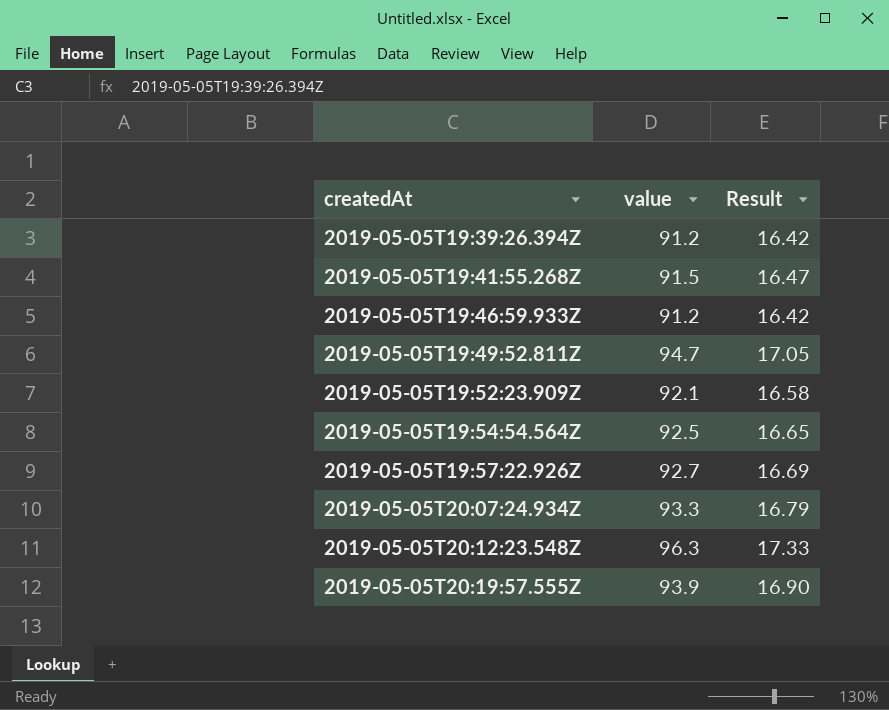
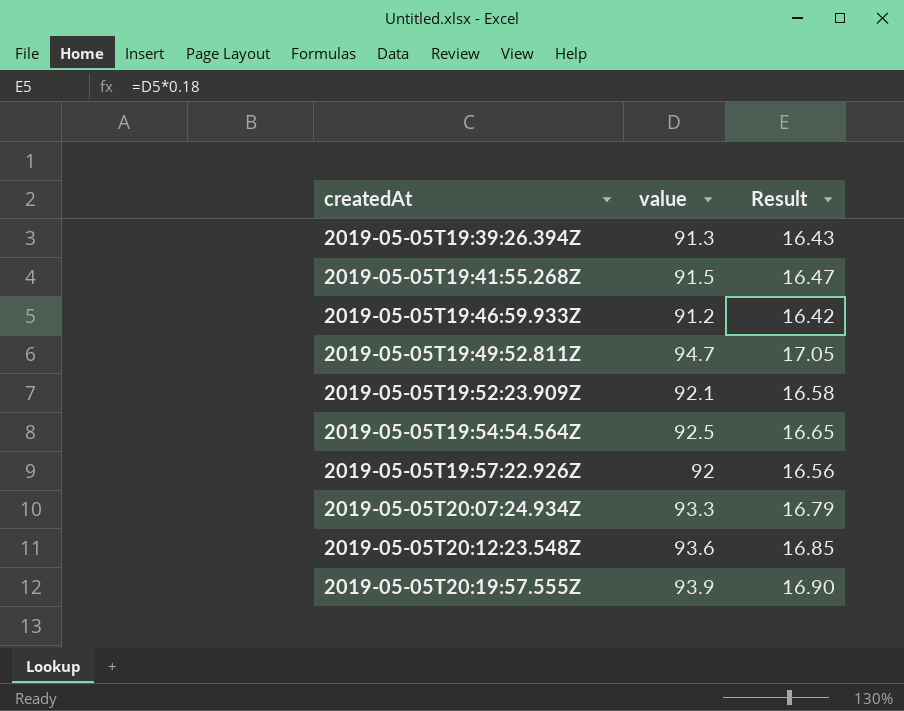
2019-05-05T19:39:26.394Z | value: 91.2 -> 91.3
2019-05-05T19:39:26.394Z | Result: 16.42 -> 16.43
2019-05-05T19:57:22.926Z | value: 92.7 -> 92
2019-05-05T19:57:22.926Z | Result: 16.69 -> 16.56
2019-05-05T20:12:23.548Z | value: 96.3 -> 93.6
2019-05-05T20:12:23.548Z | Result: 17.33 -> 16.85

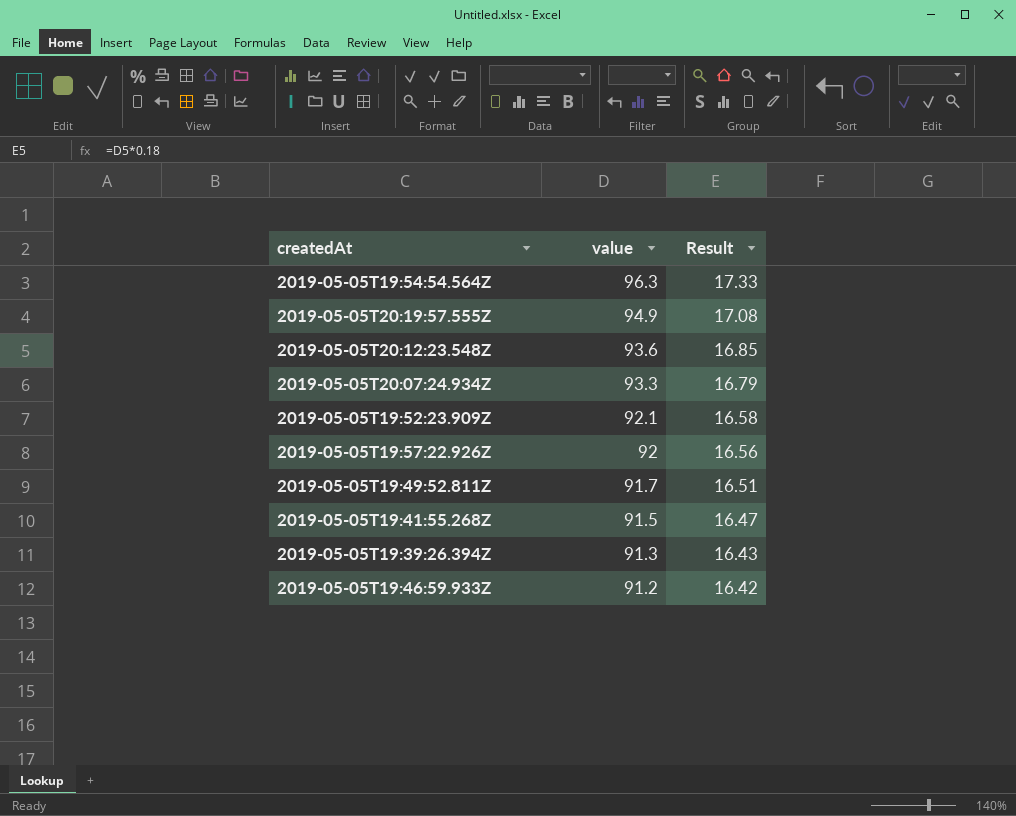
row order: createdAt ascending -> value descending
2019-05-05T19:54:54.564Z | value: 92.5 -> 96.3
2019-05-05T19:54:54.564Z | Result: 16.65 -> 17.33
2019-05-05T20:19:57.555Z | value: 93.9 -> 94.9
2019-05-05T20:19:57.555Z | Result: 16.90 -> 17.08
2019-05-05T19:49:52.811Z | value: 94.7 -> 91.7
2019-05-05T19:49:52.811Z | Result: 17.05 -> 16.51

